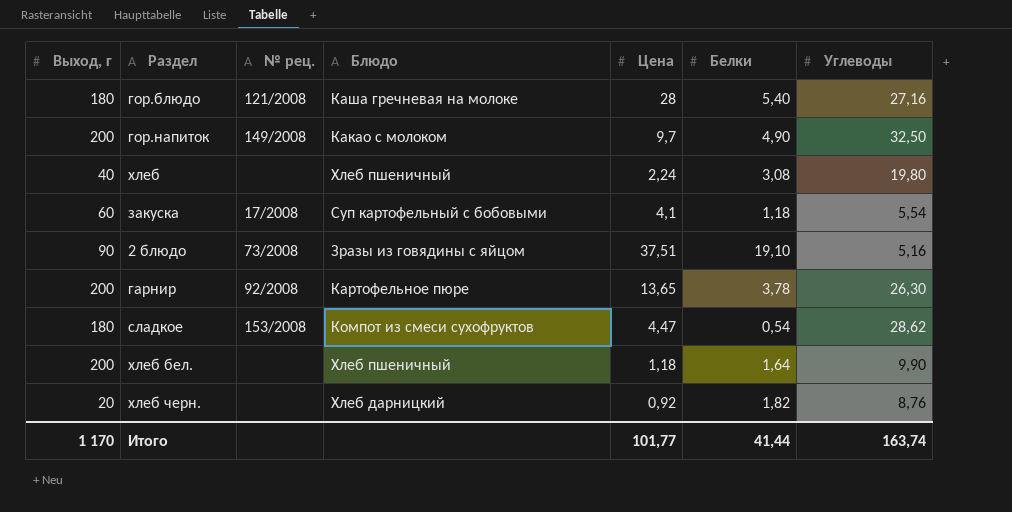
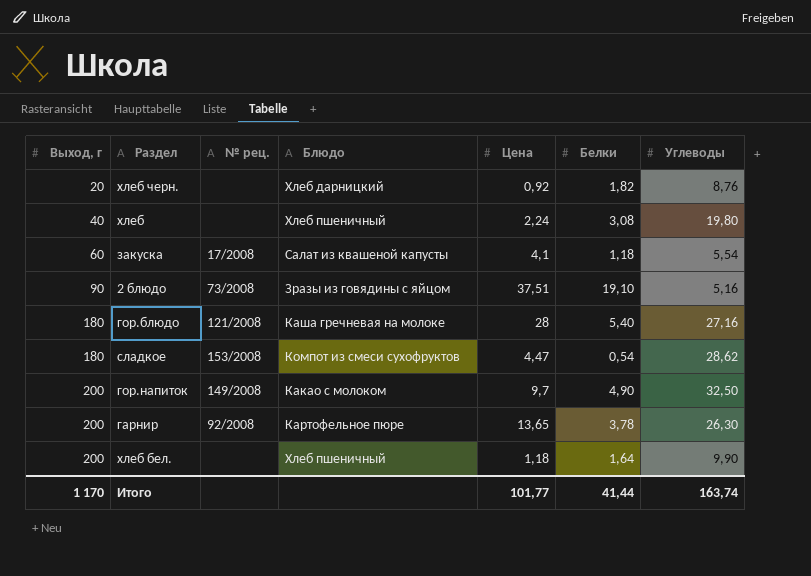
row order: none -> Выход, г ascending
закуска | Блюдо: Суп картофельный с бобовыми -> Салат из квашеной капусты

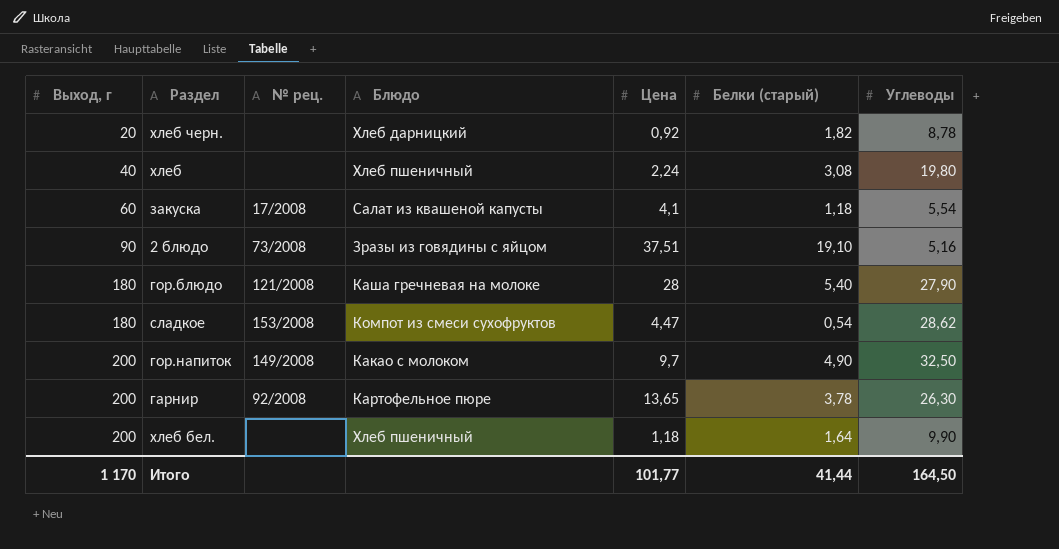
column name: Белки -> Белки (старый)
хлеб черн. | Углеводы: 8,76 -> 8,78
гор.блюдо | Углеводы: 27,16 -> 27,90
Итого | Углеводы: 163,74 -> 164,50

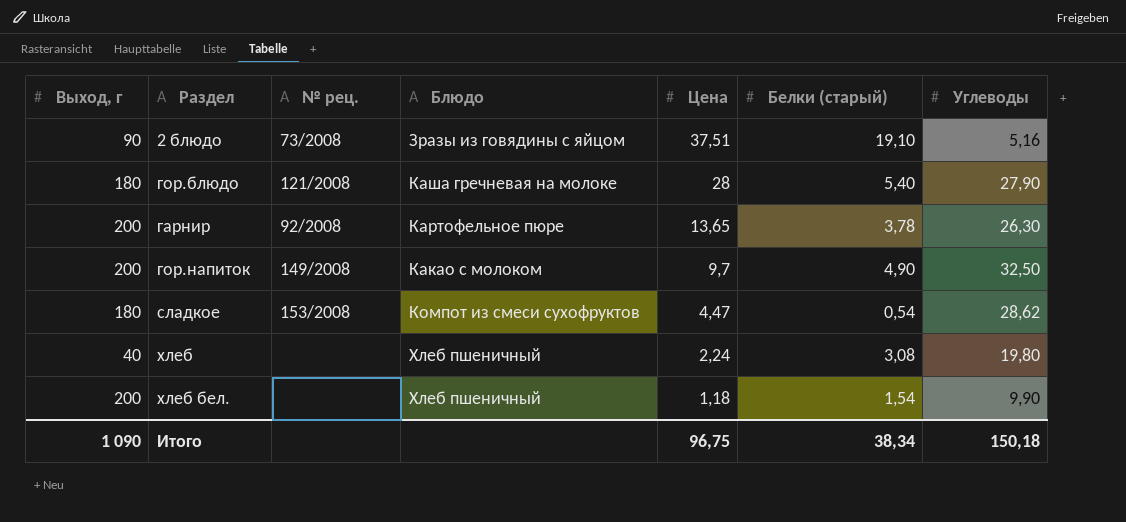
row order: Выход, г ascending -> Цена descending
row хлеб черн.: 20 | none | Хлеб дарницкий | 0,92 | 1,82 | 8,78 -> none
row закуска: 60 | 17/2008 | Салат из квашеной капусты | 4,1 | 1,18 | 5,54 -> none
хлеб бел. | Белки (старый): 1,64 -> 1,54
Итого | Выход, г: 1 170 -> 1 090
Итого | Цена: 101,77 -> 96,75
Итого | Белки (старый): 41,44 -> 38,34
Итого | Углеводы: 164,50 -> 150,18

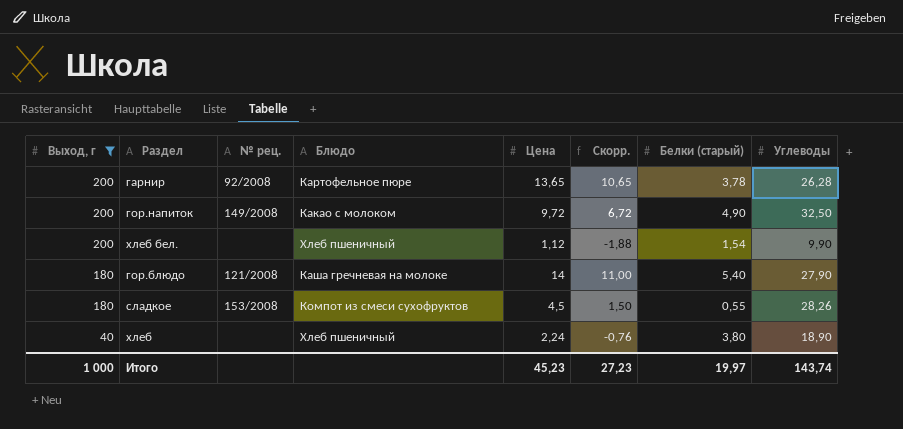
filter: none -> Выход, г != 90
row order: Цена descending -> Выход, г descending
column Скорр. | formula: none -> [Цена] - 3
гарнир | Углеводы: 26,30 -> 26,28
гор.напиток | Цена: 9,7 -> 9,72
хлеб бел. | Цена: 1,18 -> 1,12
гор.блюдо | Цена: 28 -> 14
сладкое | Цена: 4,47 -> 4,5
сладкое | Белки (старый): 0,54 -> 0,55
сладкое | Углеводы: 28,62 -> 28,26
хлеб | Белки (старый): 3,08 -> 3,80
хлеб | Углеводы: 19,80 -> 18,90
Итого | Выход, г: 1 090 -> 1 000
Итого | Цена: 96,75 -> 45,23
Итого | Белки (старый): 38,34 -> 19,97
Итого | Углеводы: 150,18 -> 143,74

